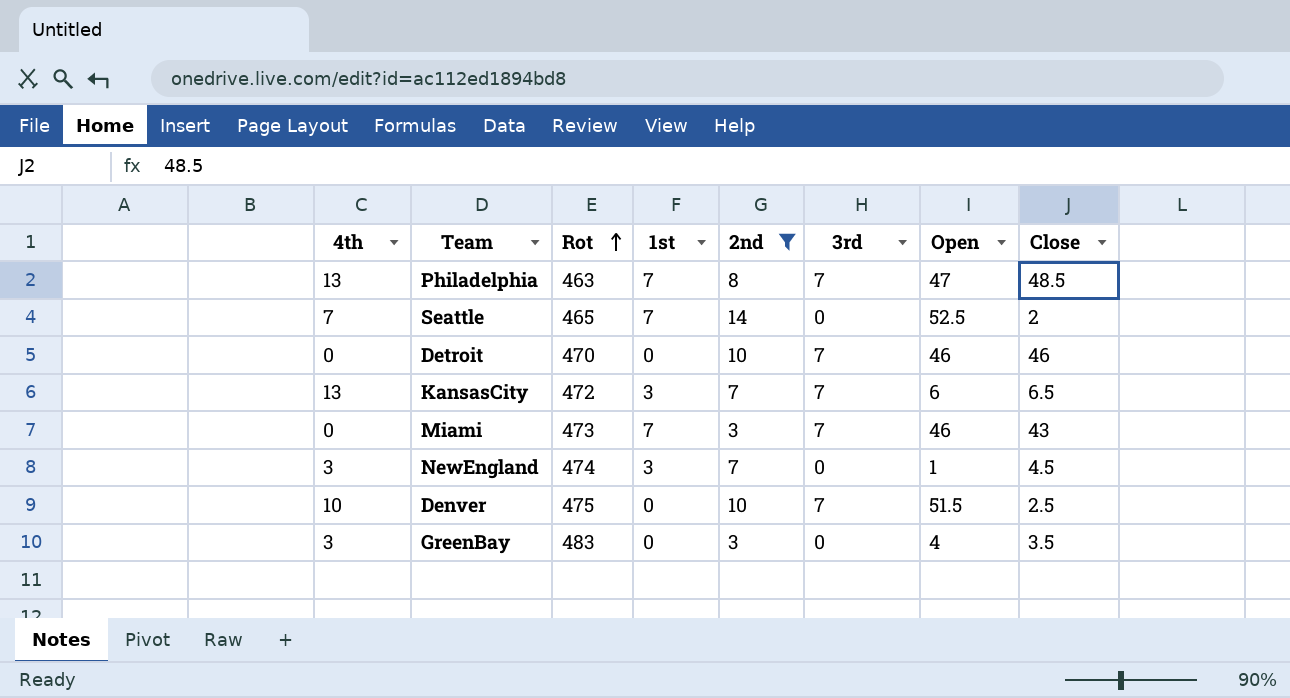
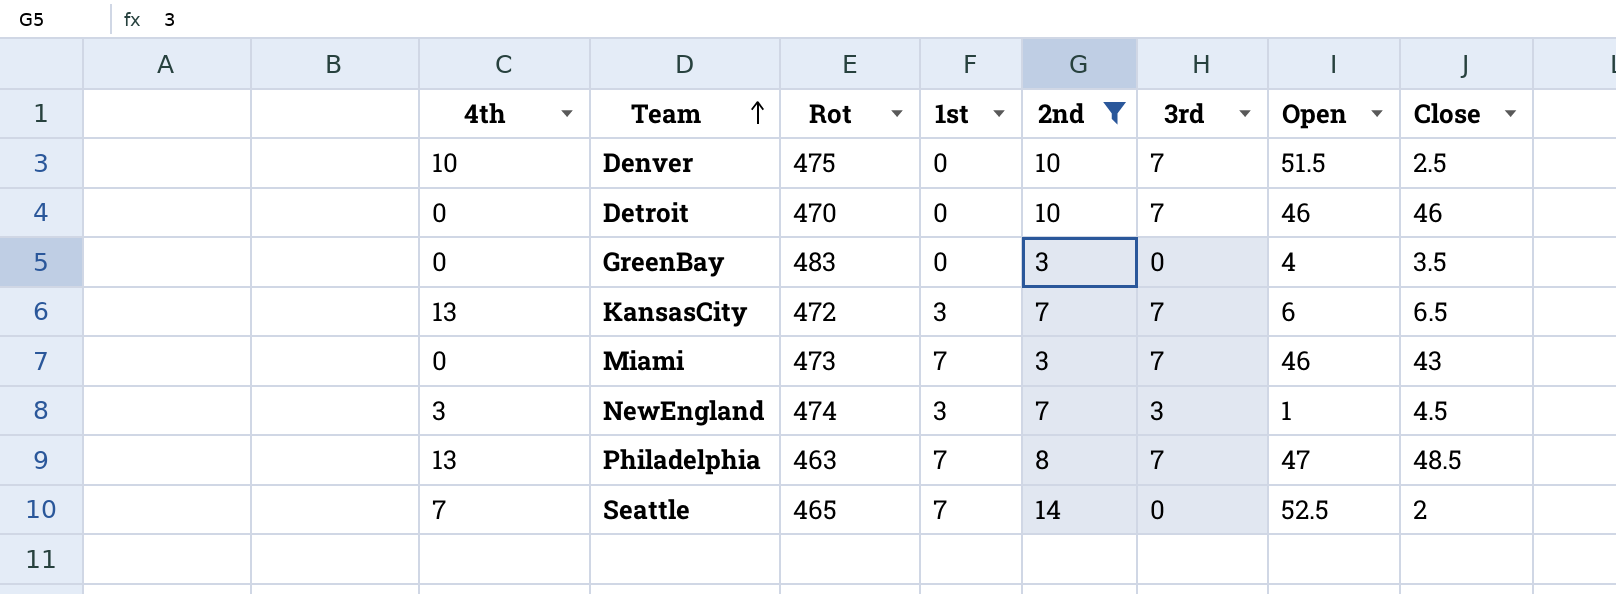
row order: Rot ascending -> Team ascending
GreenBay | 4th: 3 -> 0
NewEngland | 3rd: 0 -> 3

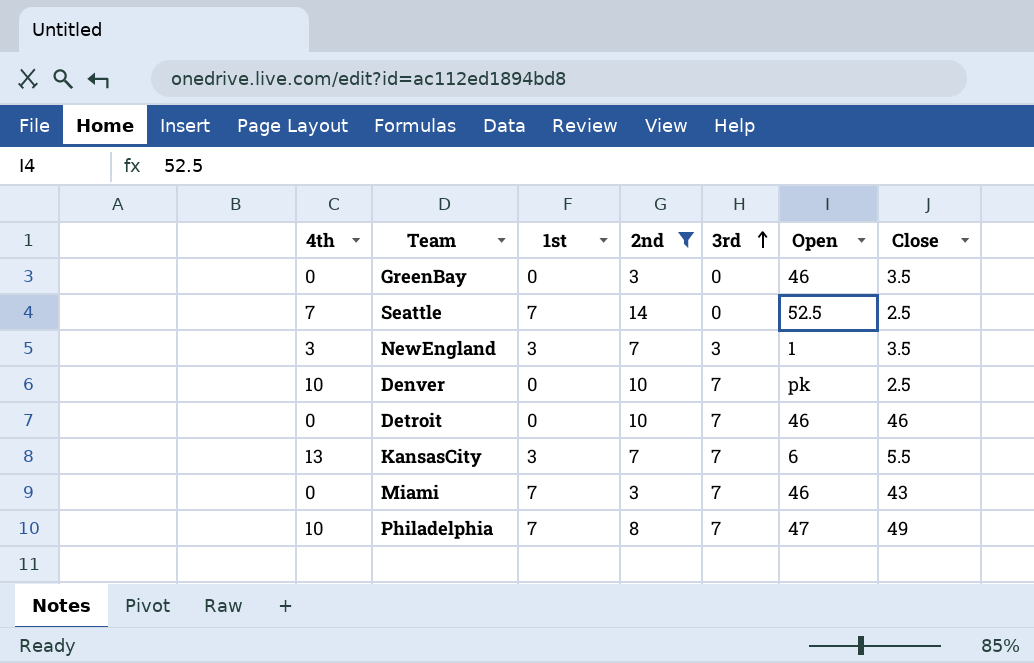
row order: Team ascending -> 3rd ascending
column Rot | position: 3 -> none
GreenBay | Open: 4 -> 46
Seattle | Close: 2 -> 2.5
NewEngland | Close: 4.5 -> 3.5
Denver | Open: 51.5 -> pk
KansasCity | Close: 6.5 -> 5.5
Philadelphia | 4th: 13 -> 10
Philadelphia | Close: 48.5 -> 49

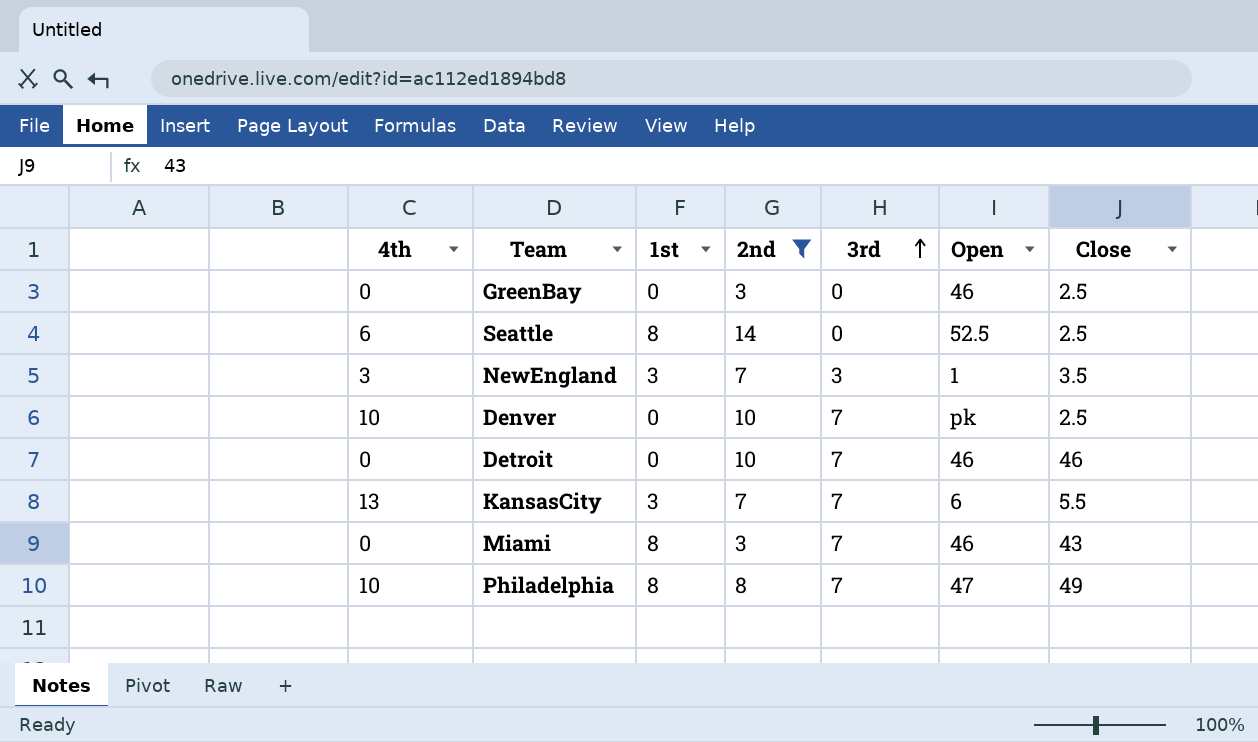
GreenBay | Close: 3.5 -> 2.5
Seattle | 4th: 7 -> 6
Seattle | 1st: 7 -> 8
Miami | 1st: 7 -> 8
Philadelphia | 1st: 7 -> 8

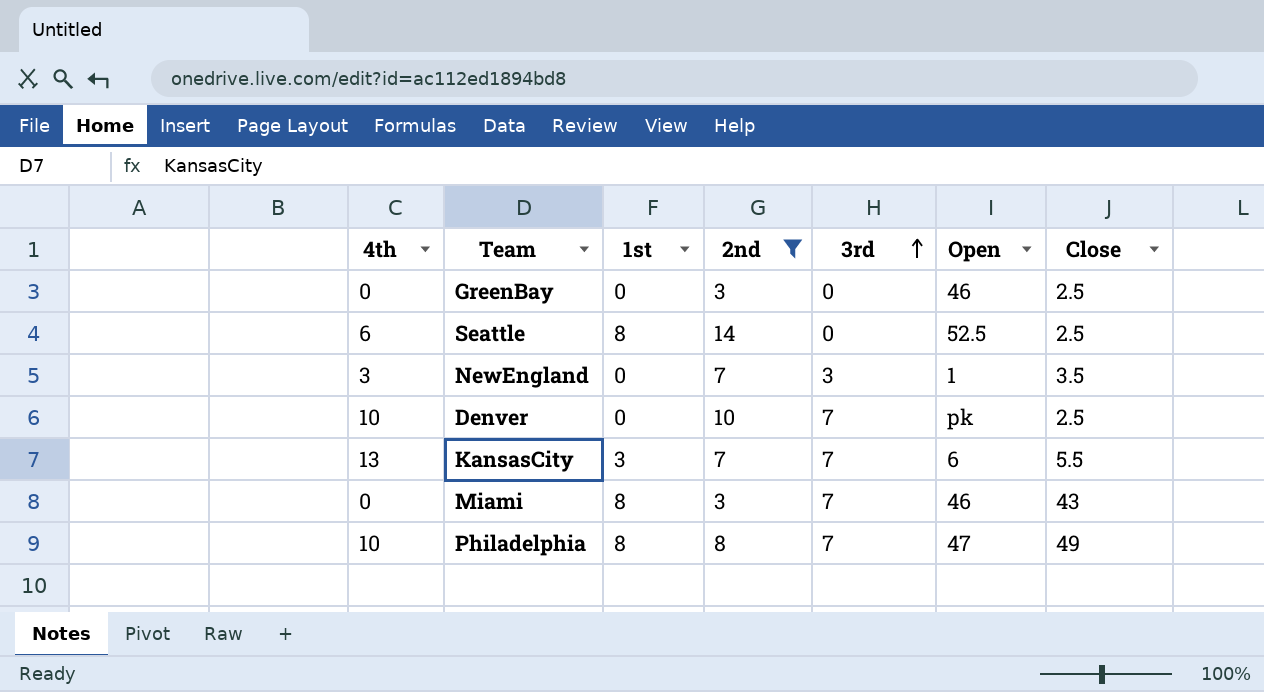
row Detroit: 0 | 0 | 10 | 7 | 46 | 46 -> none
NewEngland | 1st: 3 -> 0

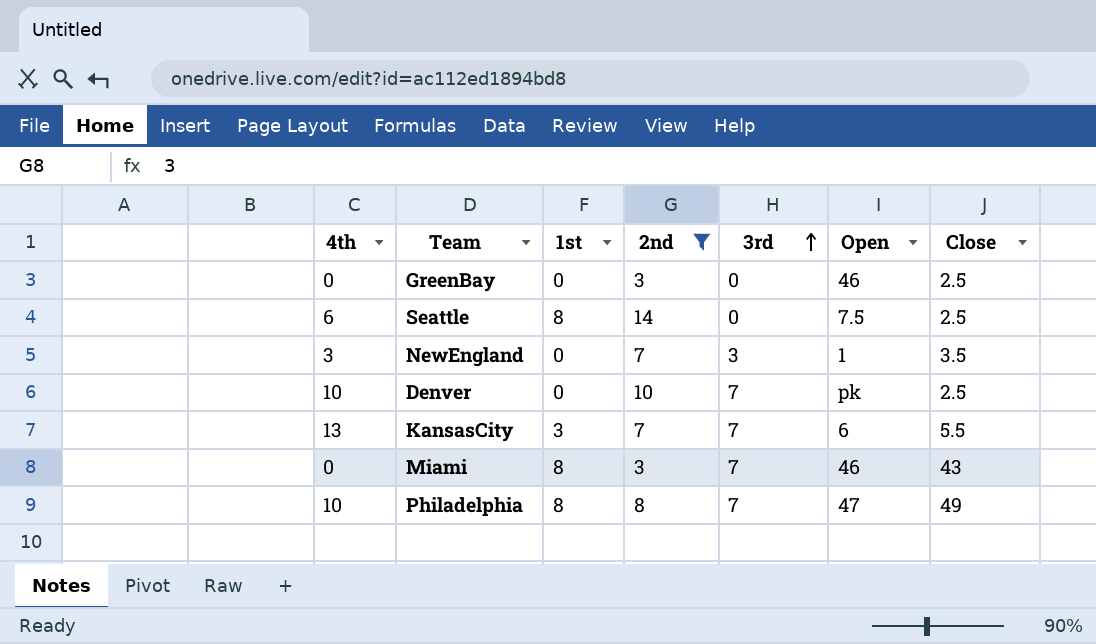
Seattle | Open: 52.5 -> 7.5

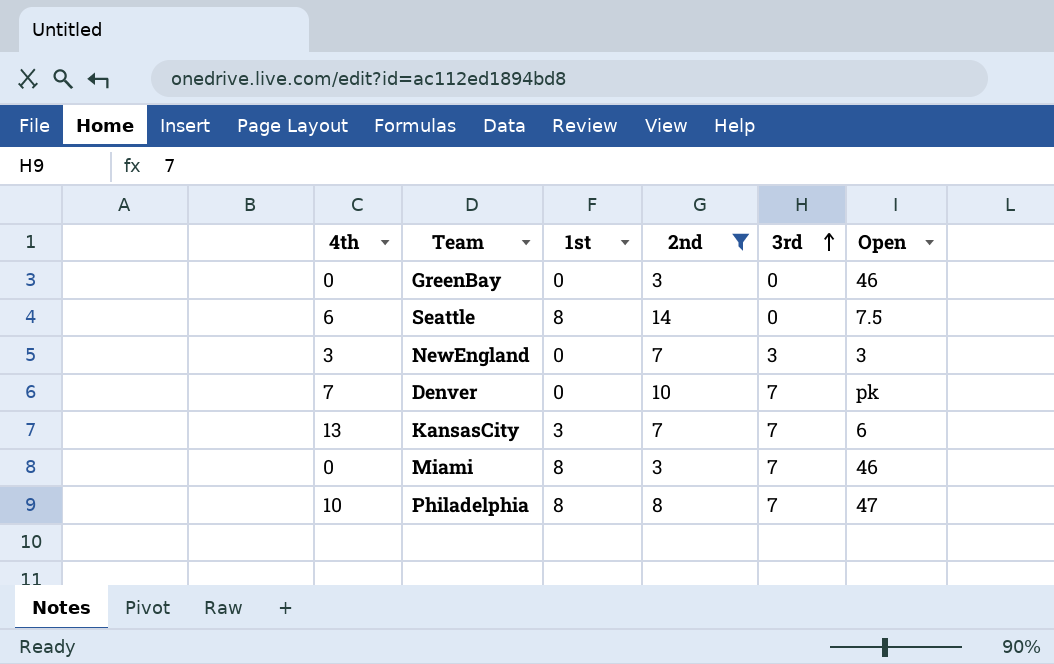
column Close | position: 7 -> none
NewEngland | Open: 1 -> 3
Denver | 4th: 10 -> 7

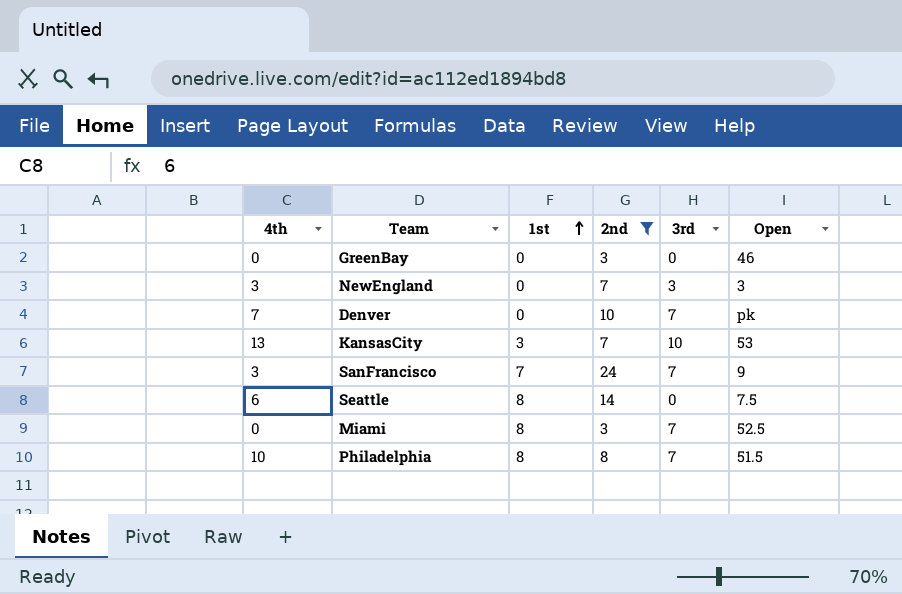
row order: 3rd ascending -> 1st ascending
KansasCity | 3rd: 7 -> 10
KansasCity | Open: 6 -> 53
row SanFrancisco: none -> 3 | 7 | 24 | 7 | 9
Miami | Open: 46 -> 52.5
Philadelphia | Open: 47 -> 51.5

